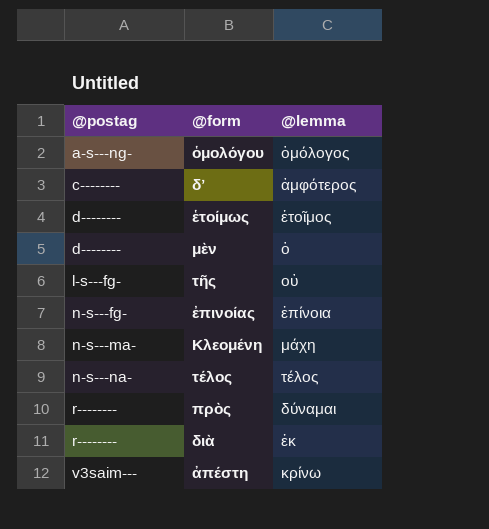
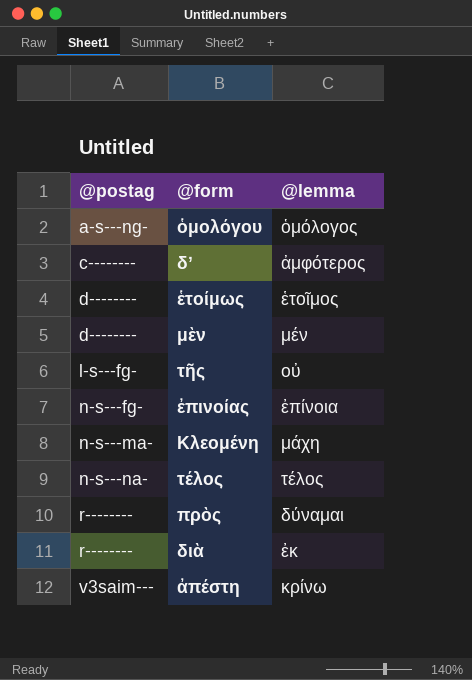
μὲν | @lemma: ὁ -> μέν

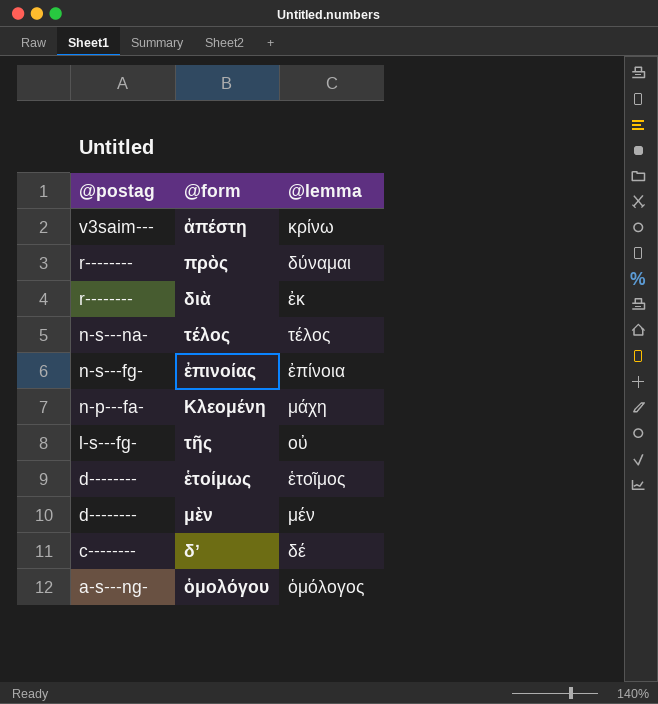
row order: @postag ascending -> @postag descending
Κλεομένη | @postag: n-s---ma- -> n-p---fa-
δʼ | @lemma: ἀμφότερος -> δέ

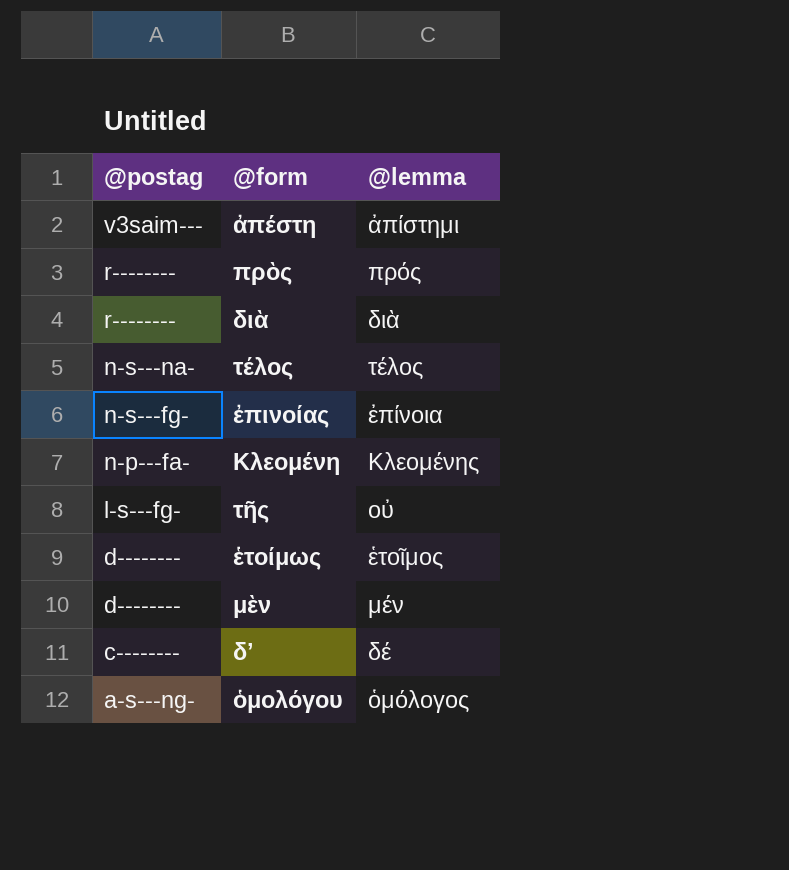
ἀπέστη | @lemma: κρίνω -> ἀπίστημι
πρὸς | @lemma: δύναμαι -> πρός
διὰ | @lemma: ἐκ -> διὰ
Κλεομένη | @lemma: μάχη -> Κλεομένης

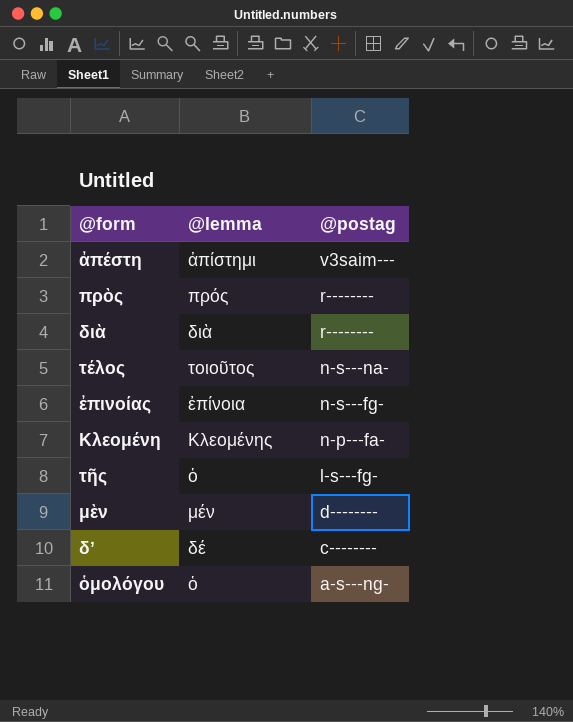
column @postag | position: 1 -> 3
row ἑτοίμως: d-------- | ἑτοῖμος -> none
τέλος | @lemma: τέλος -> τοιοῦτος
τῆς | @lemma: οὐ -> ὁ
ὁμολόγου | @lemma: ὁμόλογος -> ὁ

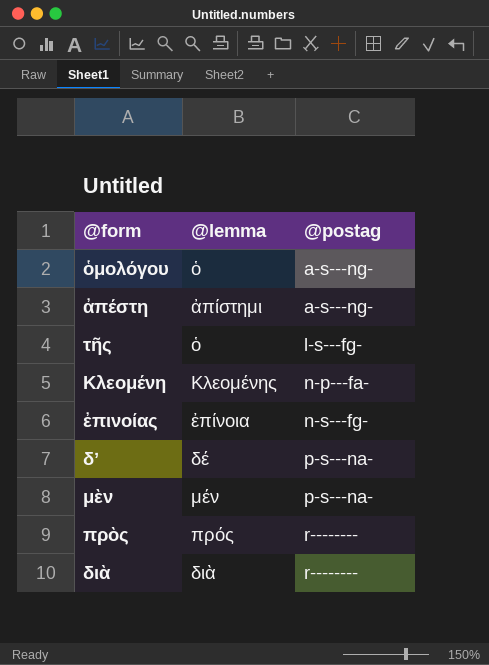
row order: @postag descending -> @postag ascending
row τέλος: τοιοῦτος | n-s---na- -> none
ἀπέστη | @postag: v3saim--- -> a-s---ng-
δʼ | @postag: c-------- -> p-s---na-
μὲν | @postag: d-------- -> p-s---na-

